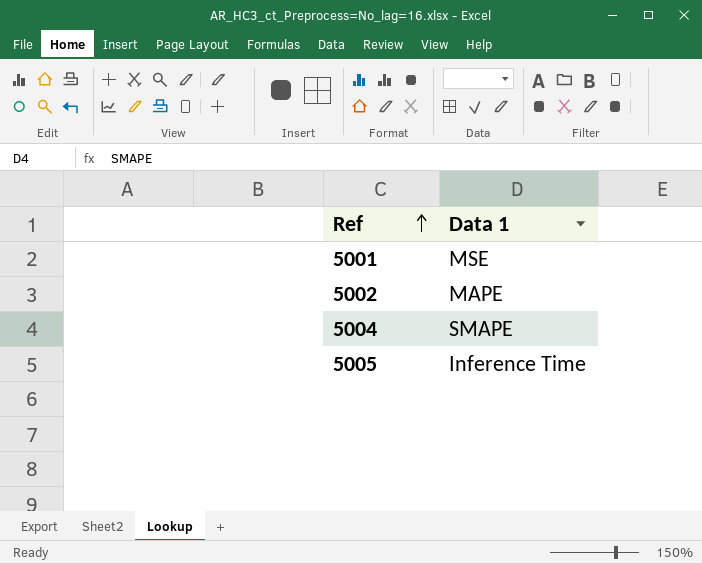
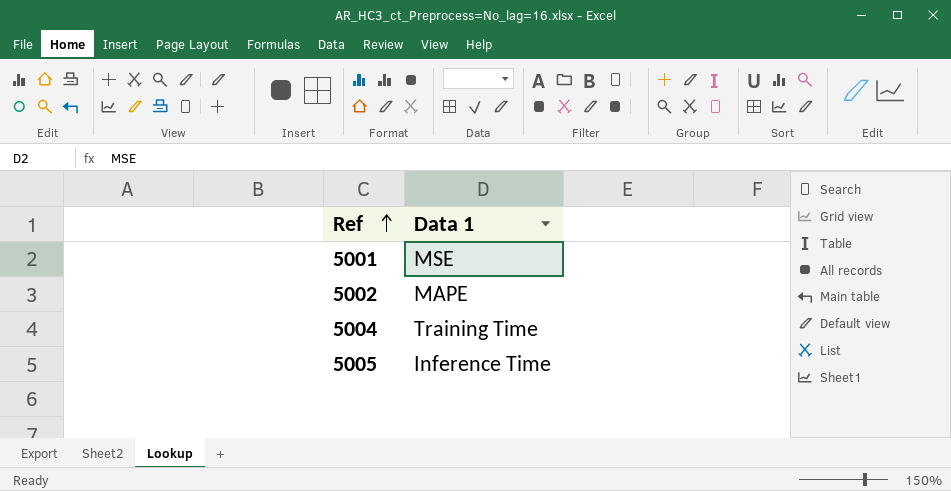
5004 | Data 1: SMAPE -> Training Time

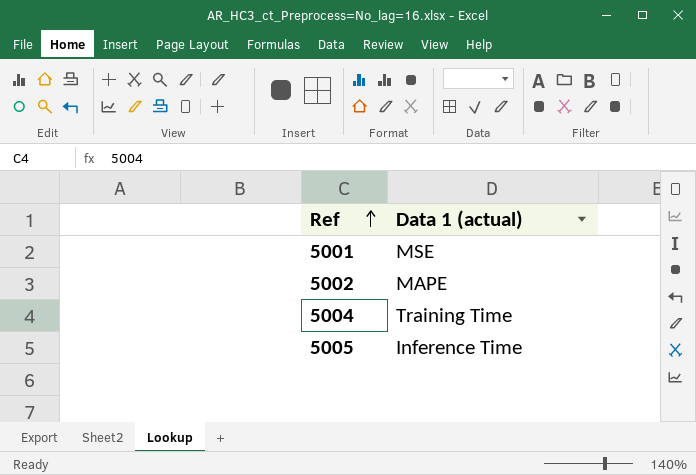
column name: Data 1 -> Data 1 (actual)

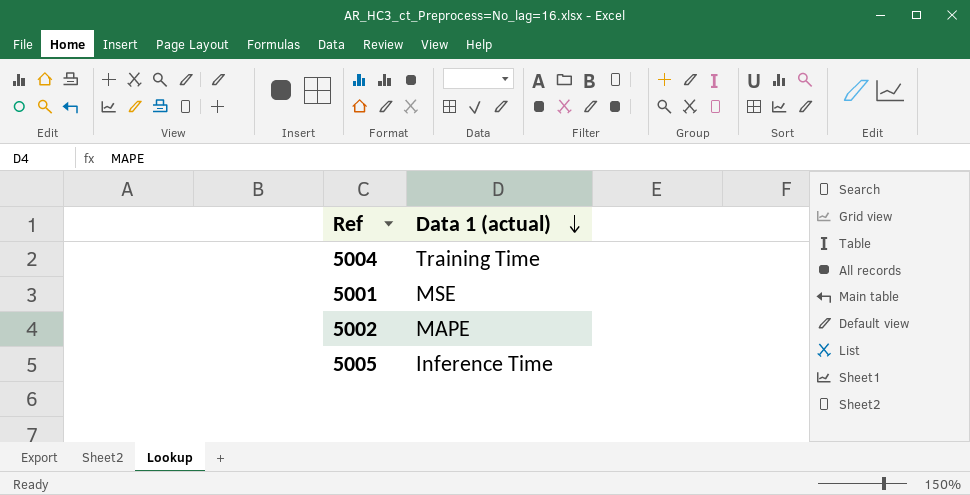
row order: Ref ascending -> Data 1 (actual) descending

